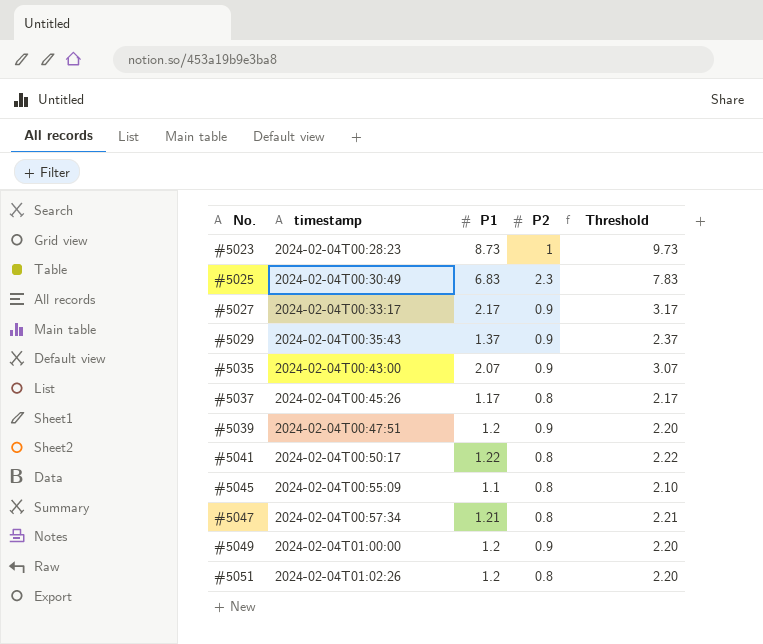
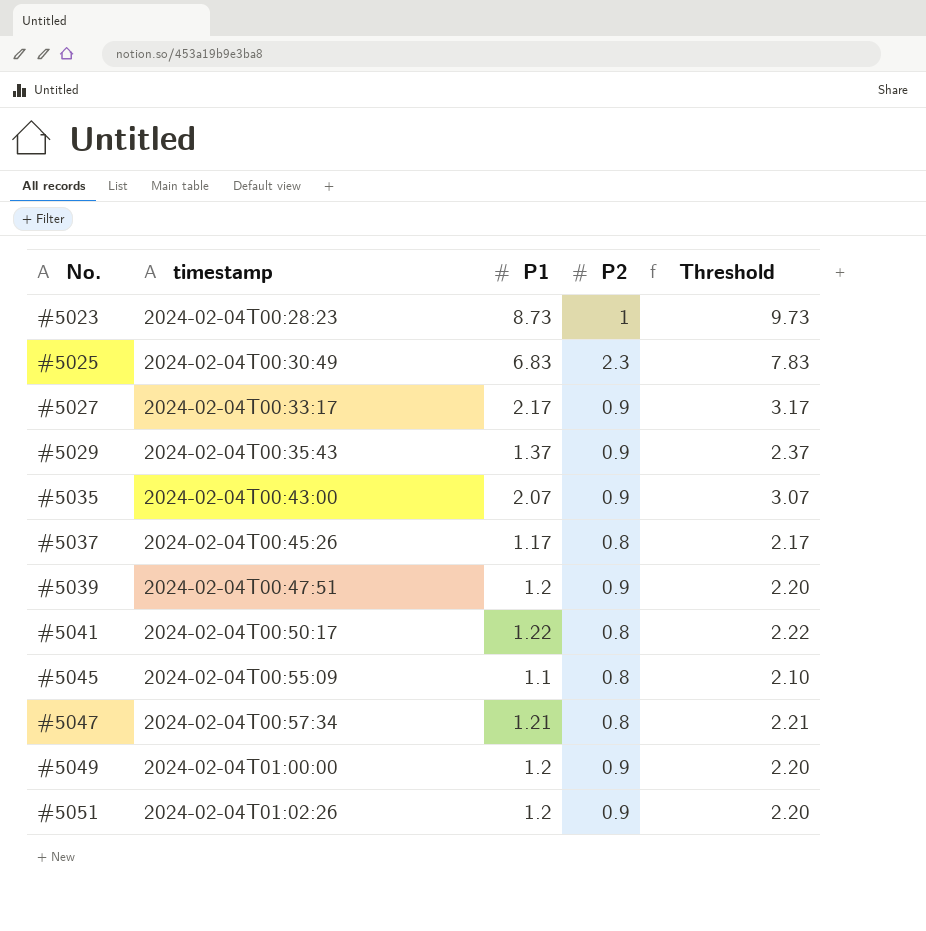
#5051 | P2: 0.8 -> 0.9

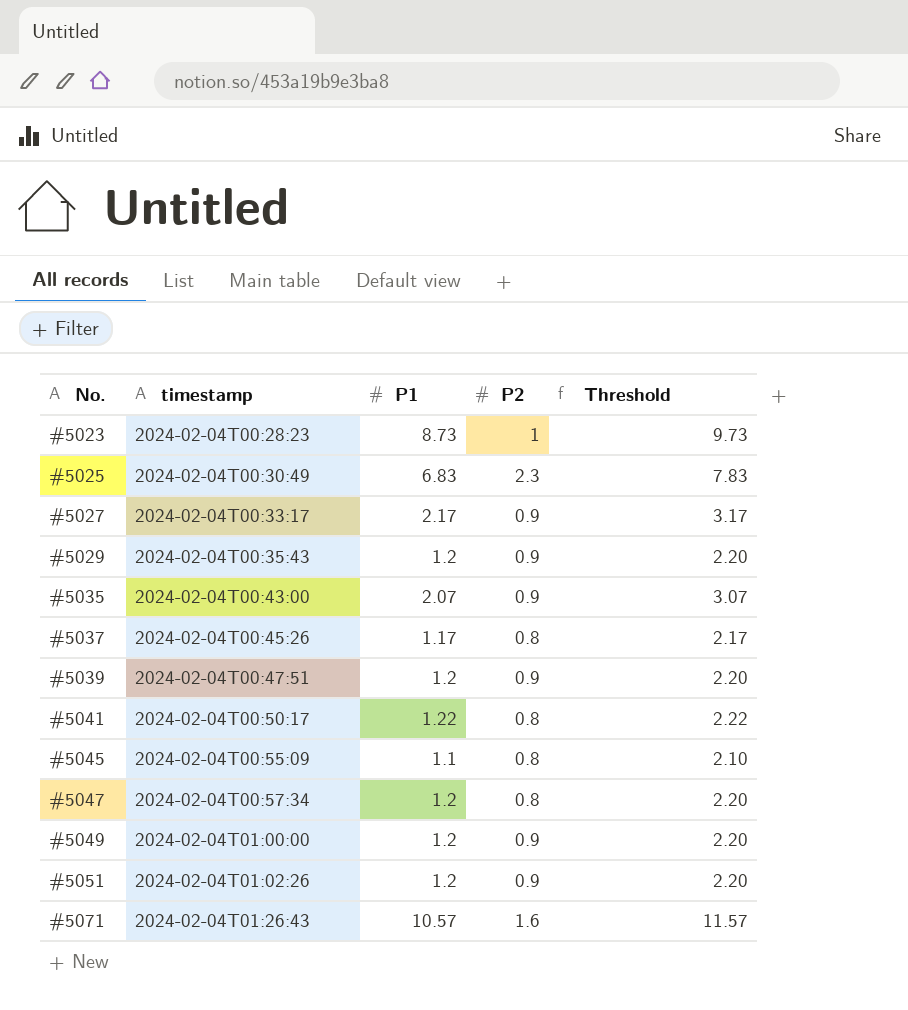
#5029 | P1: 1.37 -> 1.2
#5029 | Threshold: 2.37 -> 2.20
#5047 | P1: 1.21 -> 1.2
#5047 | Threshold: 2.21 -> 2.20
row #5071: none -> 2024-02-04T01:26:43 | 10.57 | 1.6 | 11.57

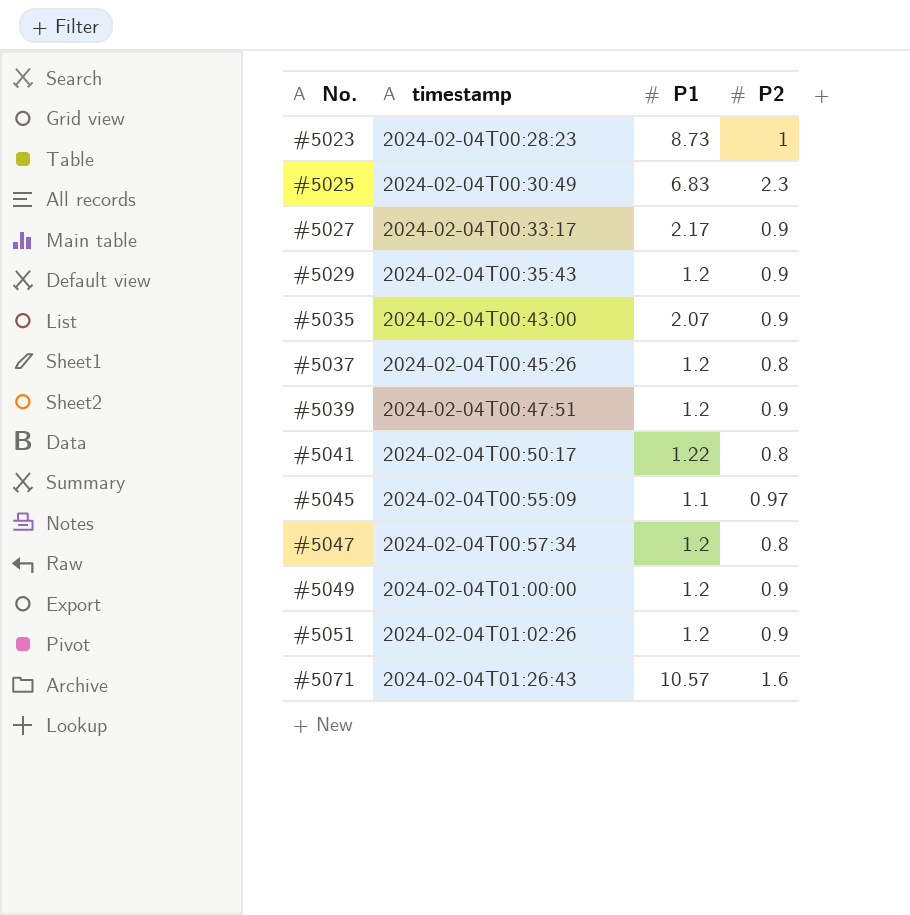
column Threshold | formula: [P1] + 1 -> none
#5037 | P1: 1.17 -> 1.2
#5045 | P2: 0.8 -> 0.97

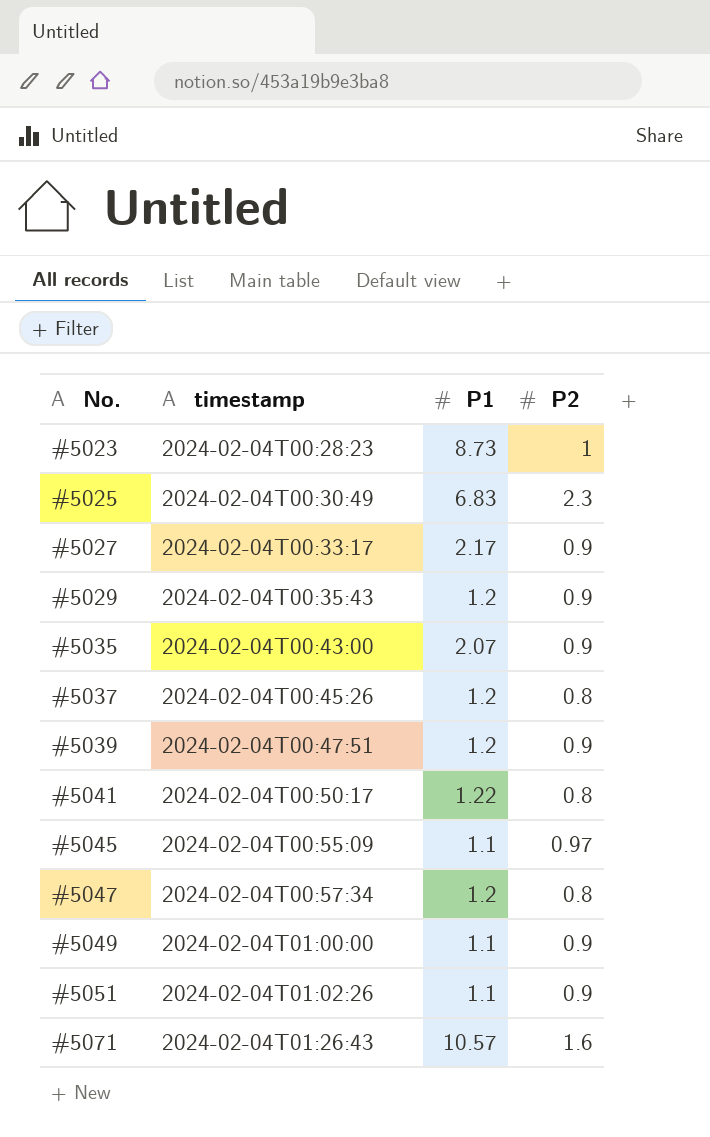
#5049 | P1: 1.2 -> 1.1
#5051 | P1: 1.2 -> 1.1

